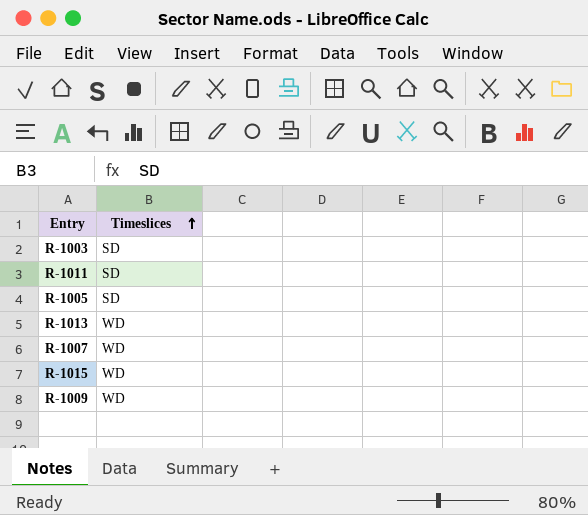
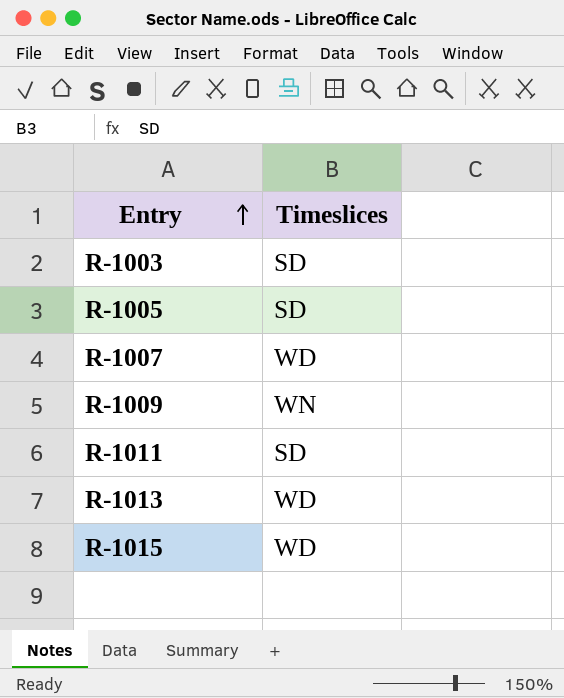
row order: Timeslices ascending -> Entry ascending
R-1009 | Timeslices: WD -> WN

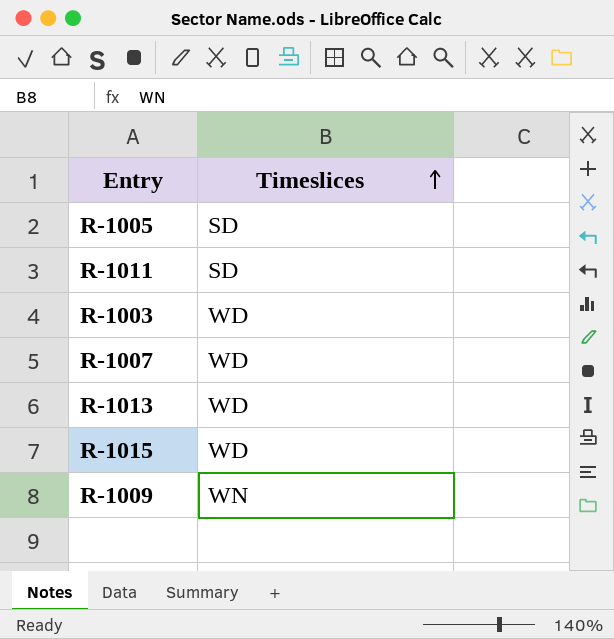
row order: Entry ascending -> Timeslices ascending
R-1003 | Timeslices: SD -> WD

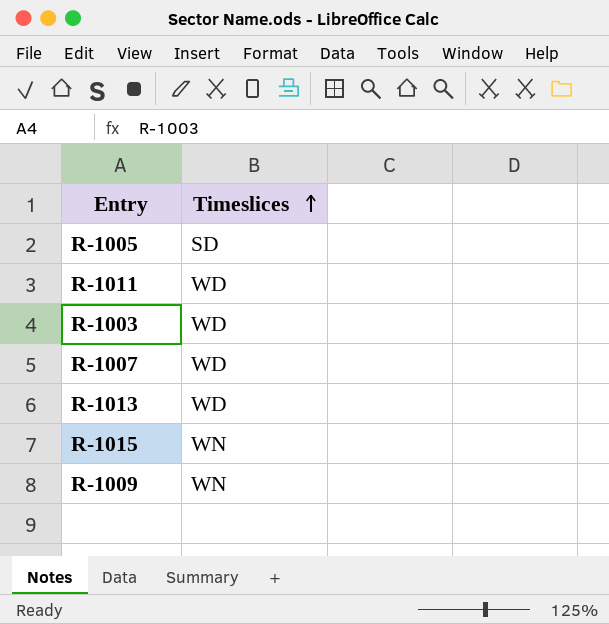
R-1011 | Timeslices: SD -> WD
R-1015 | Timeslices: WD -> WN

